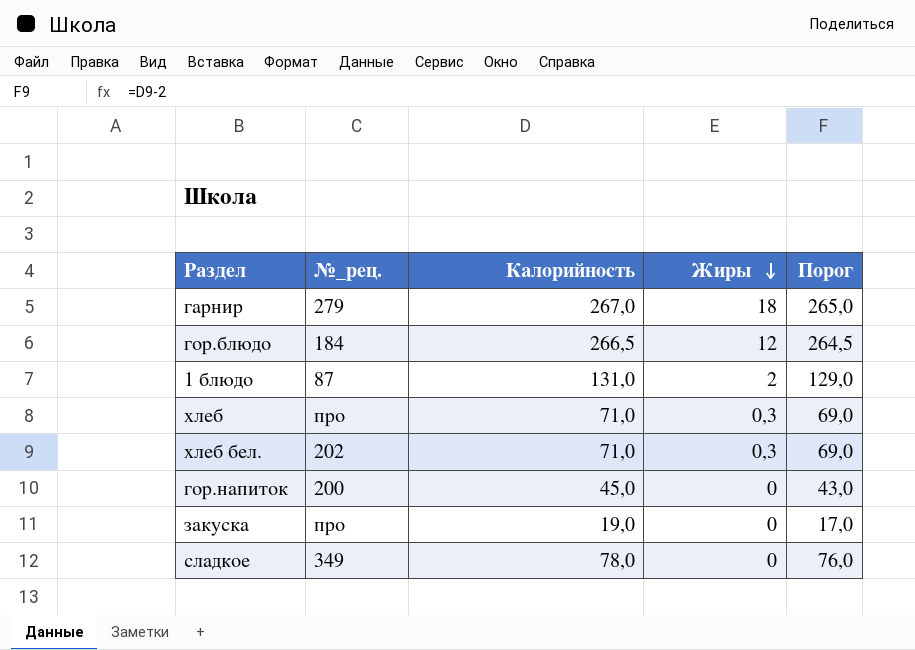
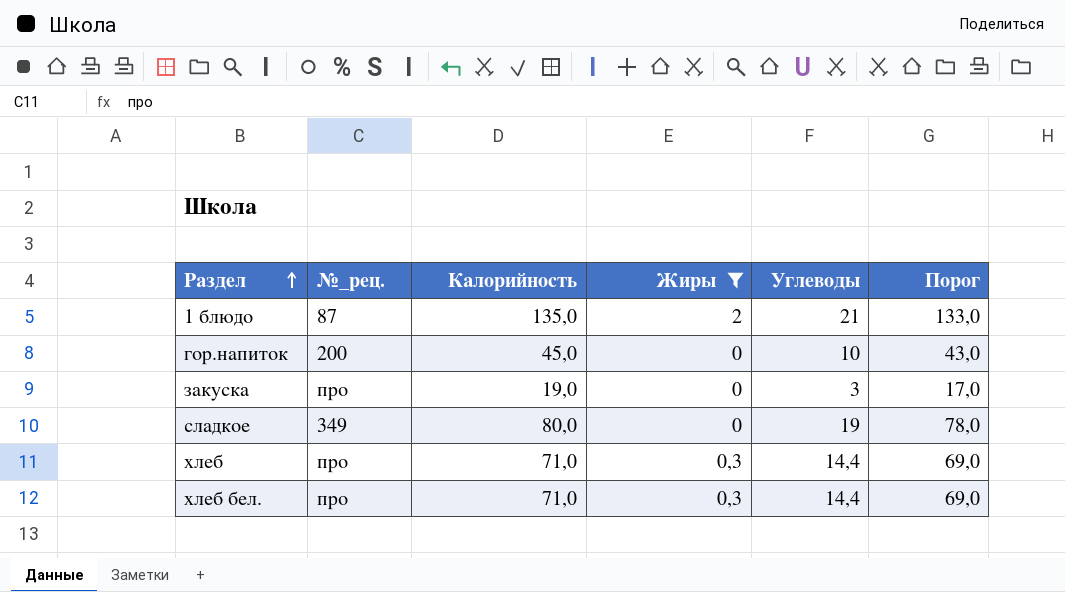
filter: none -> Жиры <= 2
row order: Жиры descending -> Раздел ascending
column Углеводы | position: none -> 5
1 блюдо | Калорийность: 131,0 -> 135,0
1 блюдо | Порог: 129,0 -> 133,0
сладкое | Калорийность: 78,0 -> 80,0
сладкое | Порог: 76,0 -> 78,0
хлеб бел. | №_рец.: 202 -> про

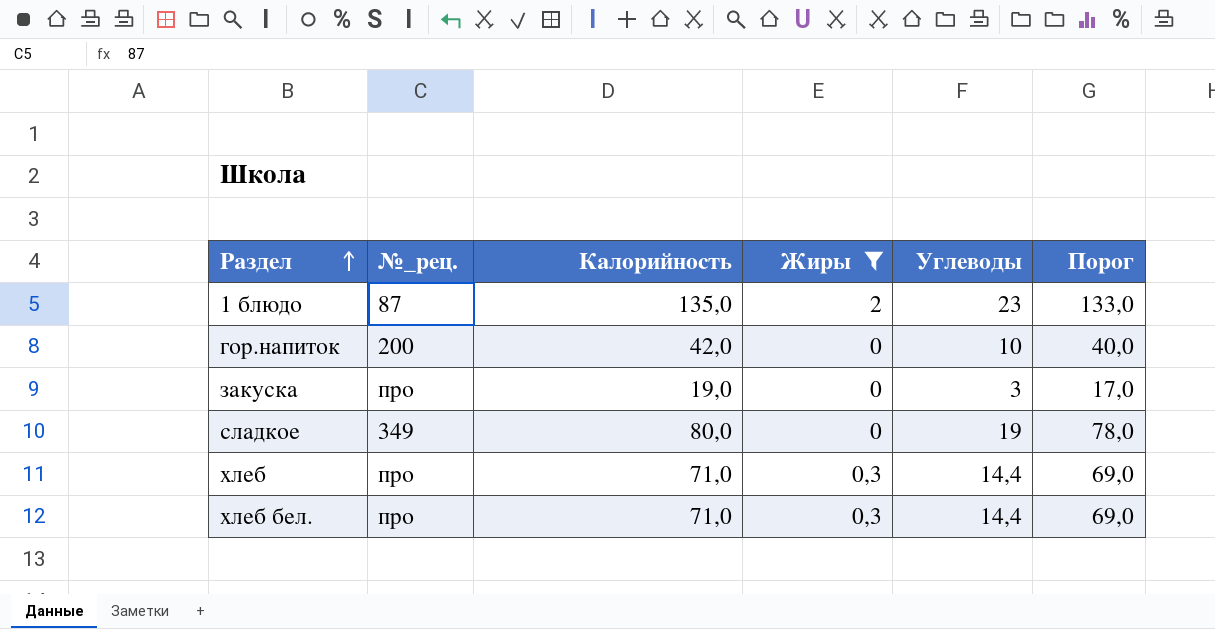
1 блюдо | Углеводы: 21 -> 23
гор.напиток | Калорийность: 45,0 -> 42,0
гор.напиток | Порог: 43,0 -> 40,0

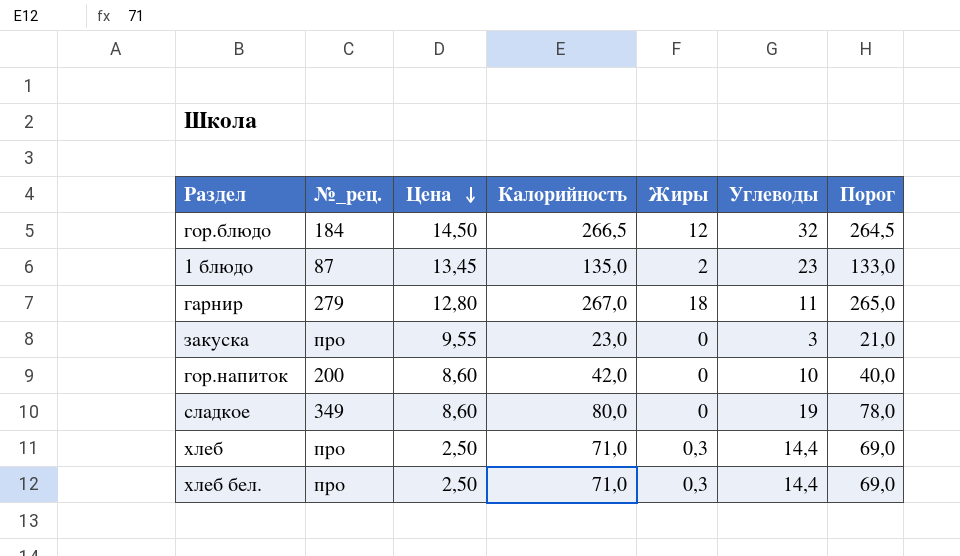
filter: Жиры <= 2 -> none
row order: Раздел ascending -> Цена descending
column Цена | position: none -> 3
закуска | Калорийность: 19,0 -> 23,0
закуска | Порог: 17,0 -> 21,0

